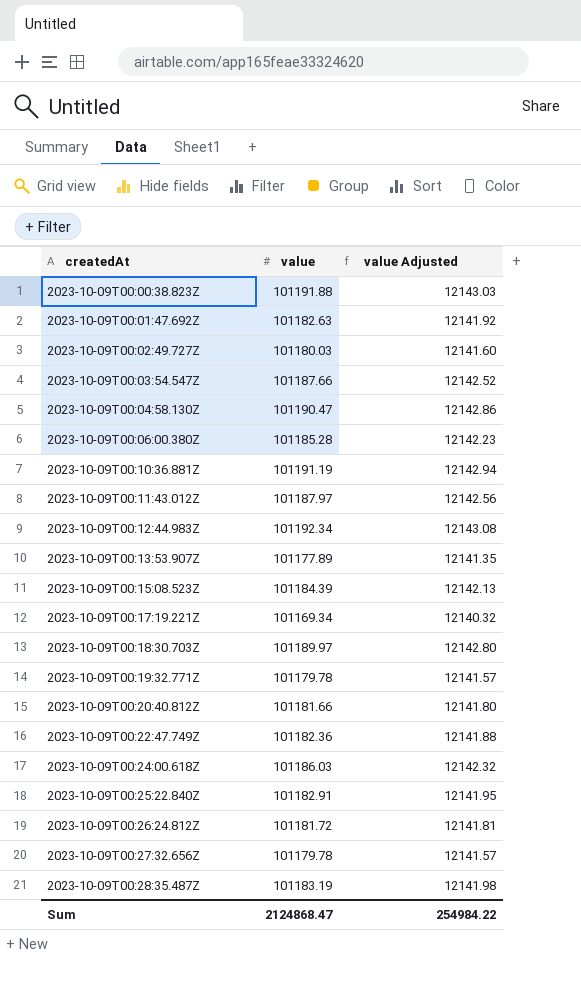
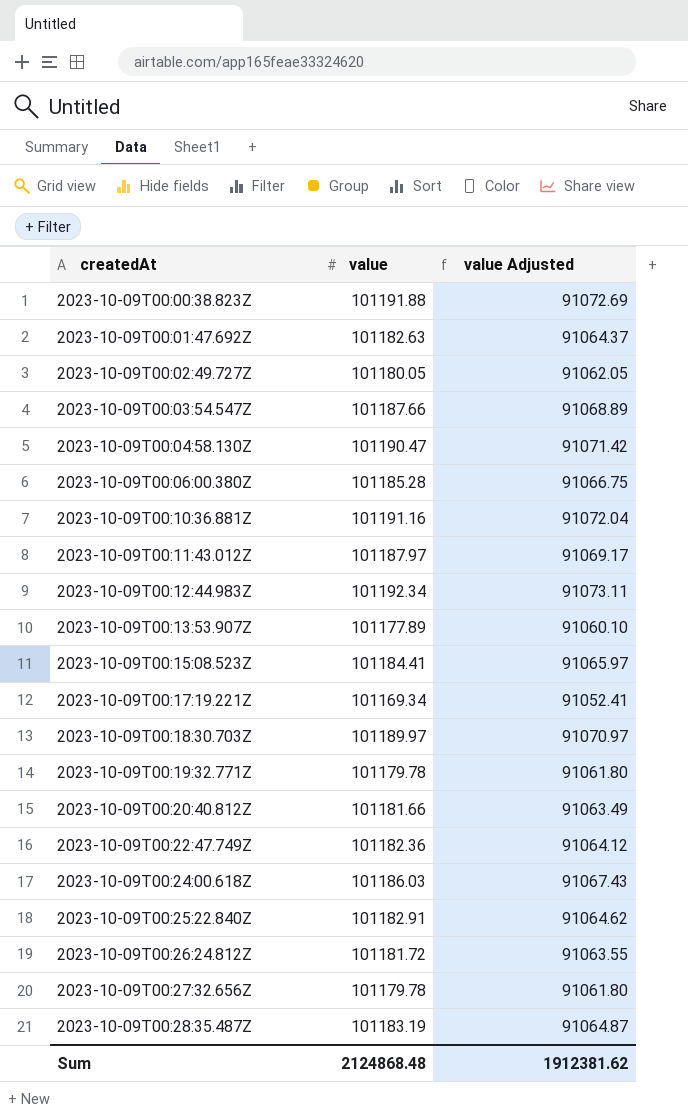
column value Adjusted | formula: [value] * 0.12 -> [value] * 0.9
2023-10-09T00:02:49.727Z | value: 101180.03 -> 101180.05
2023-10-09T00:10:36.881Z | value: 101191.19 -> 101191.16
2023-10-09T00:15:08.523Z | value: 101184.39 -> 101184.41
Sum | value: 2124868.47 -> 2124868.48
Sum | value Adjusted: 254984.22 -> 1912381.62

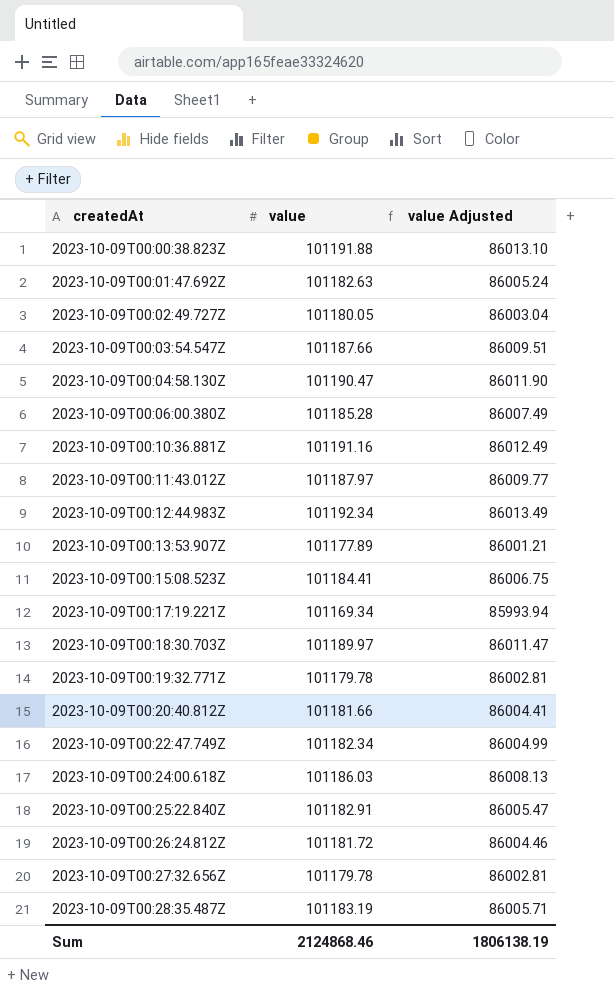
column value Adjusted | formula: [value] * 0.9 -> [value] * 0.85
2023-10-09T00:22:47.749Z | value: 101182.36 -> 101182.34
Sum | value: 2124868.48 -> 2124868.46
Sum | value Adjusted: 1912381.62 -> 1806138.19

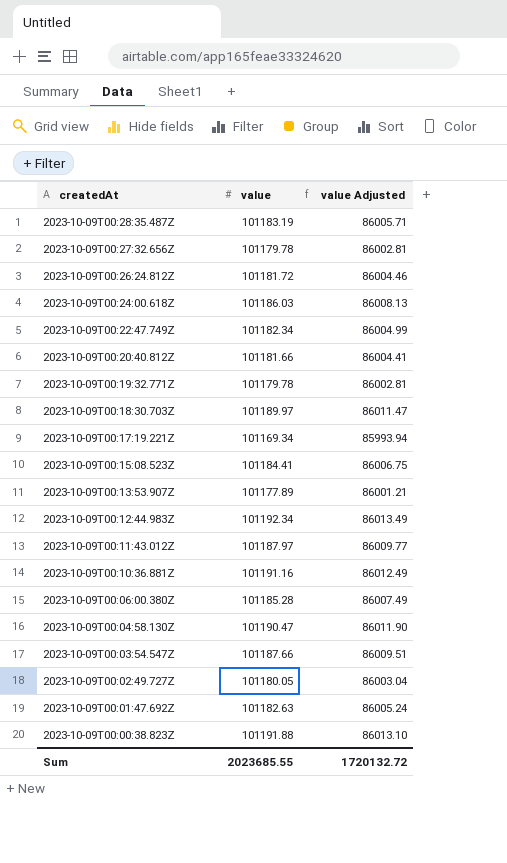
row order: createdAt ascending -> createdAt descending
row 2023-10-09T00:25:22.840Z: 101182.91 | 86005.47 -> none
Sum | value: 2124868.46 -> 2023685.55
Sum | value Adjusted: 1806138.19 -> 1720132.72

